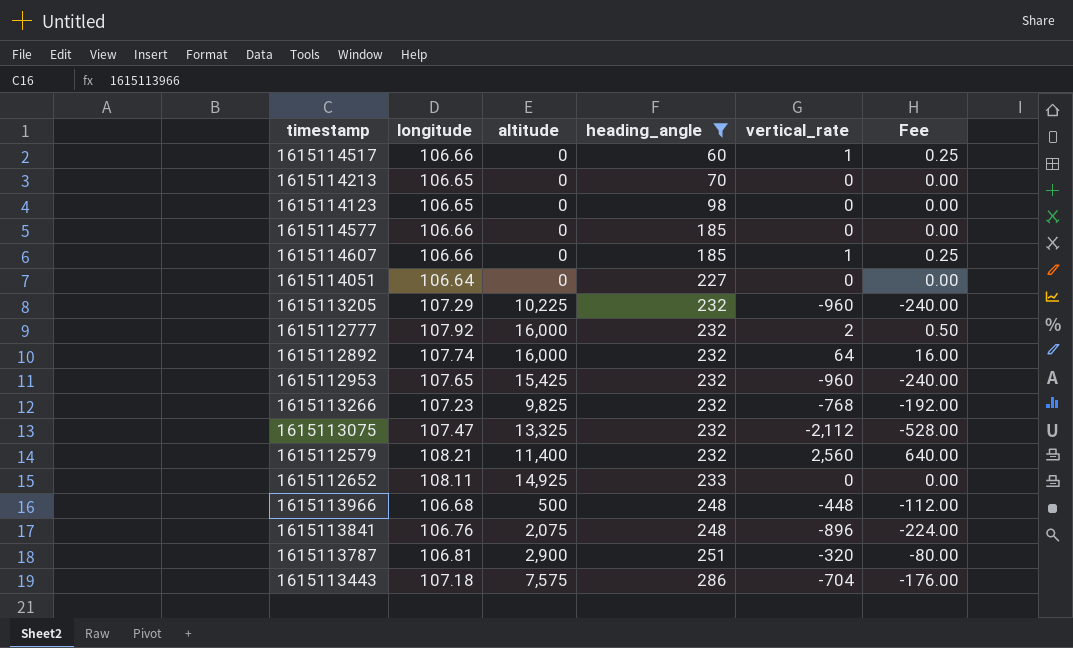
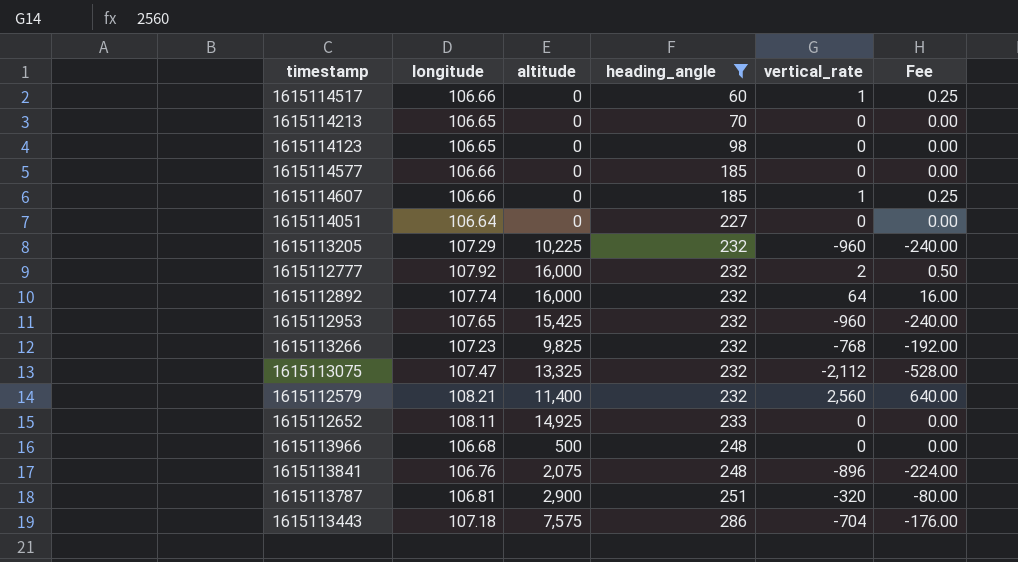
1615113966 | vertical_rate: -448 -> 0
1615113966 | Fee: -112.00 -> 0.00

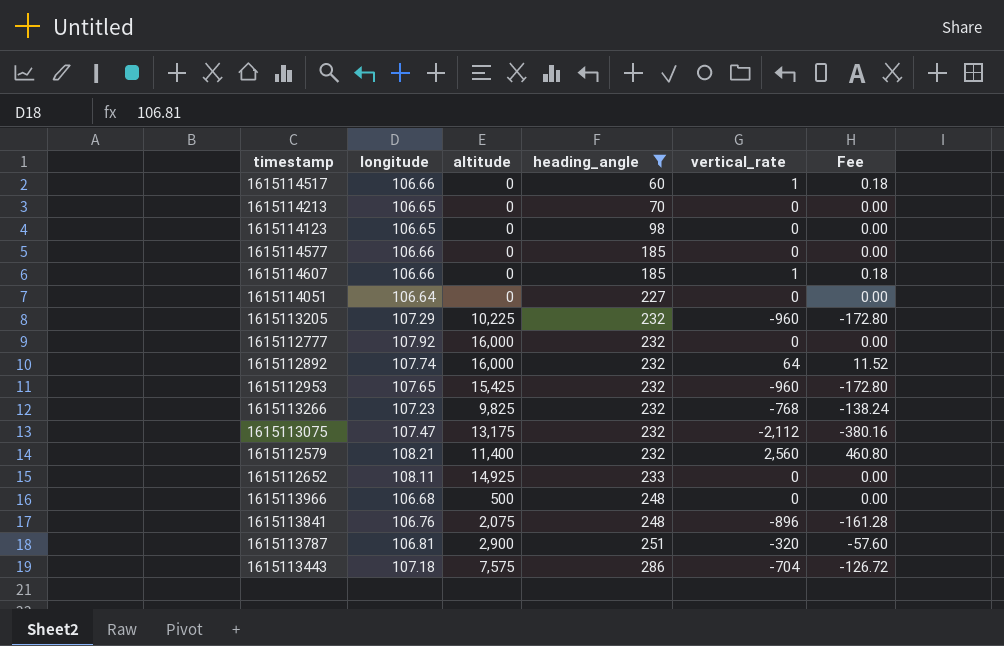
column Fee | formula: [vertical_rate] * 0.25 -> [vertical_rate] * 0.18
1615112777 | vertical_rate: 2 -> 0
1615113075 | altitude: 13,325 -> 13,175

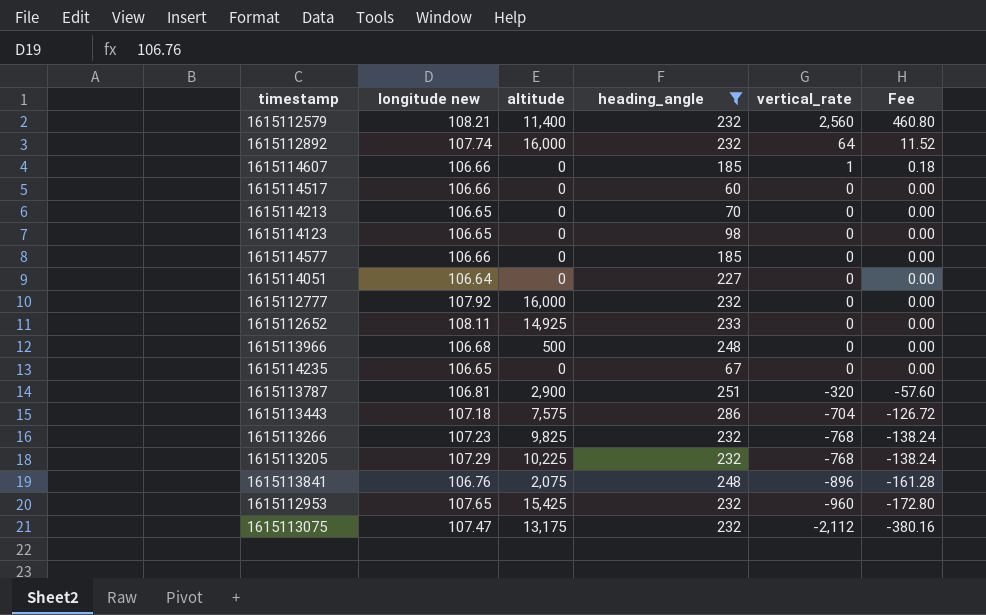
row order: heading_angle ascending -> vertical_rate descending
column name: longitude -> longitude new
1615114517 | vertical_rate: 1 -> 0
1615114517 | Fee: 0.18 -> 0.00
row 1615114235: none -> 106.65 | 0 | 67 | 0 | 0.00
1615113205 | vertical_rate: -960 -> -768
1615113205 | Fee: -172.80 -> -138.24

